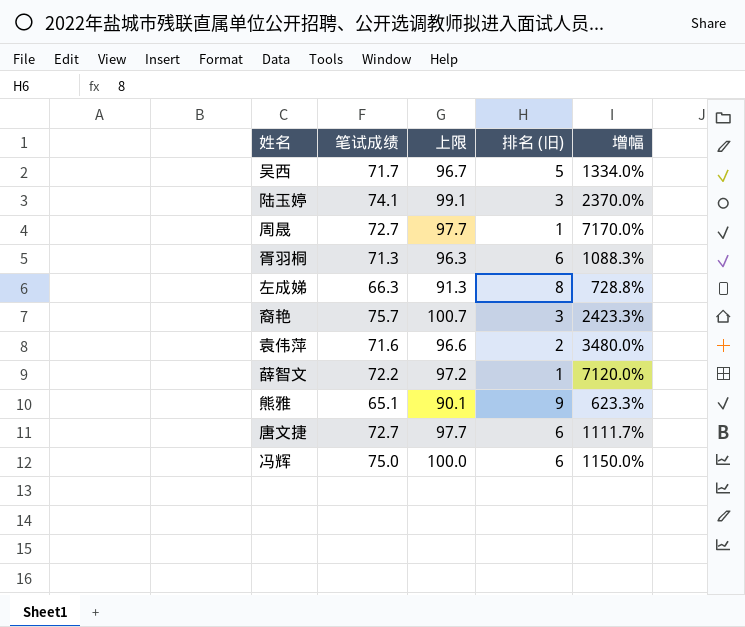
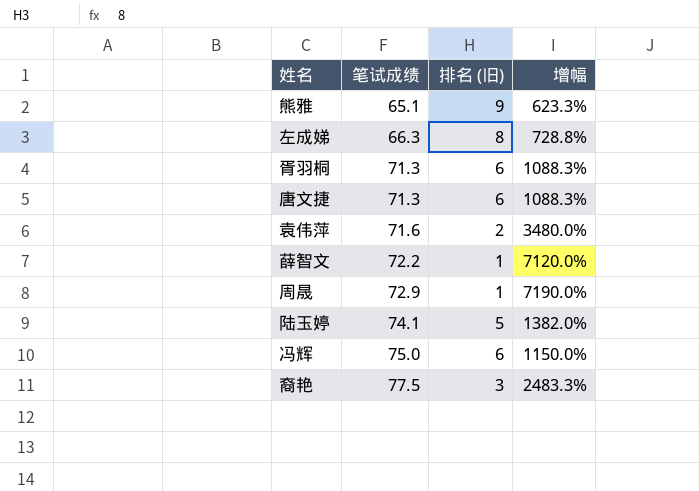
row order: none -> 笔试成绩 ascending
column 上限 | formula: [笔试成绩] + 25 -> none
row 吴西: 71.7 | 96.7 | 5 | 1334.0% -> none
唐文捷 | 笔试成绩: 72.7 -> 71.3
唐文捷 | 增幅: 1111.7% -> 1088.3%
周晟 | 笔试成绩: 72.7 -> 72.9
周晟 | 增幅: 7170.0% -> 7190.0%
陆玉婷 | 排名 (旧): 3 -> 5
陆玉婷 | 增幅: 2370.0% -> 1382.0%
裔艳 | 笔试成绩: 75.7 -> 77.5
裔艳 | 增幅: 2423.3% -> 2483.3%

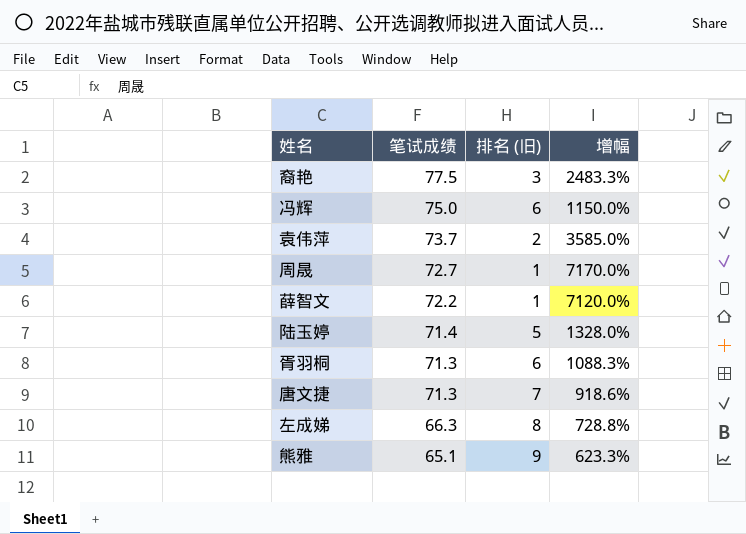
row order: 笔试成绩 ascending -> 笔试成绩 descending
袁伟萍 | 笔试成绩: 71.6 -> 73.7
袁伟萍 | 增幅: 3480.0% -> 3585.0%
周晟 | 笔试成绩: 72.9 -> 72.7
周晟 | 增幅: 7190.0% -> 7170.0%
陆玉婷 | 笔试成绩: 74.1 -> 71.4
陆玉婷 | 增幅: 1382.0% -> 1328.0%
唐文捷 | 排名 (旧): 6 -> 7
唐文捷 | 增幅: 1088.3% -> 918.6%

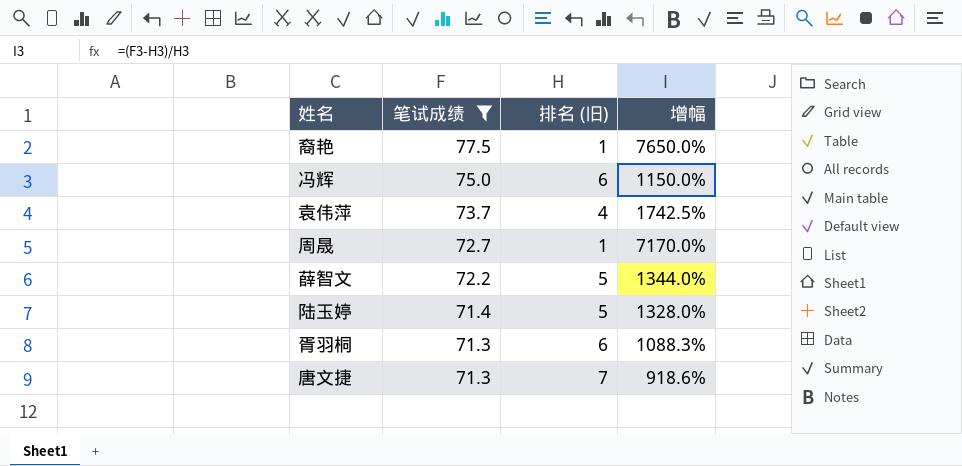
filter: none -> 笔试成绩 >= 71.3
裔艳 | 排名 (旧): 3 -> 1
裔艳 | 增幅: 2483.3% -> 7650.0%
袁伟萍 | 排名 (旧): 2 -> 4
袁伟萍 | 增幅: 3585.0% -> 1742.5%
薛智文 | 排名 (旧): 1 -> 5
薛智文 | 增幅: 7120.0% -> 1344.0%

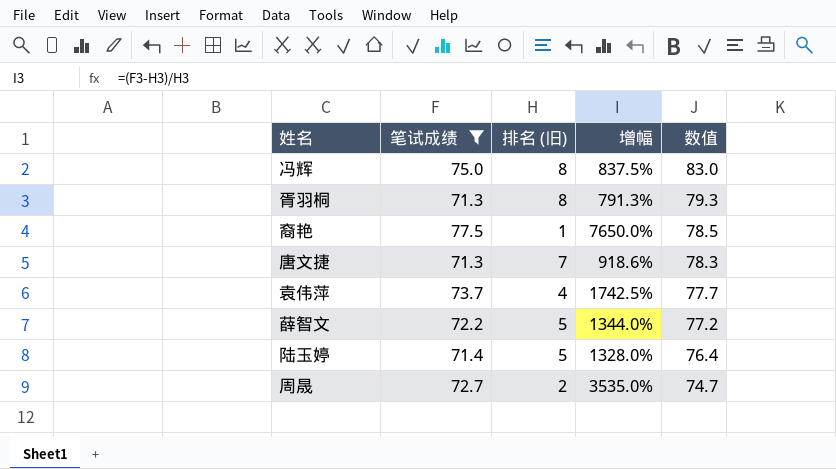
row order: 笔试成绩 descending -> 数值 descending
column 数值 | formula: none -> [笔试成绩] + [排名 (旧)]
冯辉 | 排名 (旧): 6 -> 8
冯辉 | 增幅: 1150.0% -> 837.5%
胥羽桐 | 排名 (旧): 6 -> 8
胥羽桐 | 增幅: 1088.3% -> 791.3%
周晟 | 排名 (旧): 1 -> 2
周晟 | 增幅: 7170.0% -> 3535.0%

